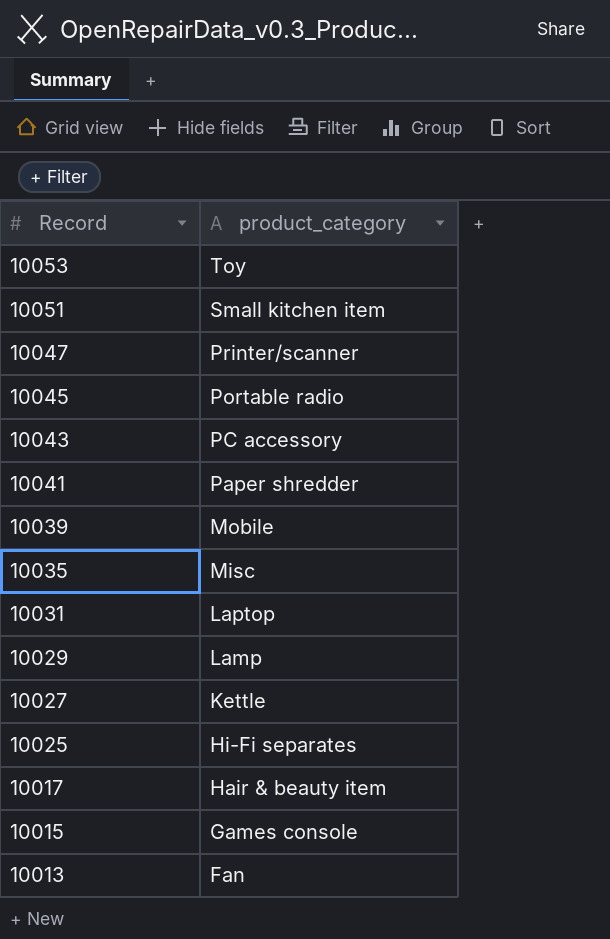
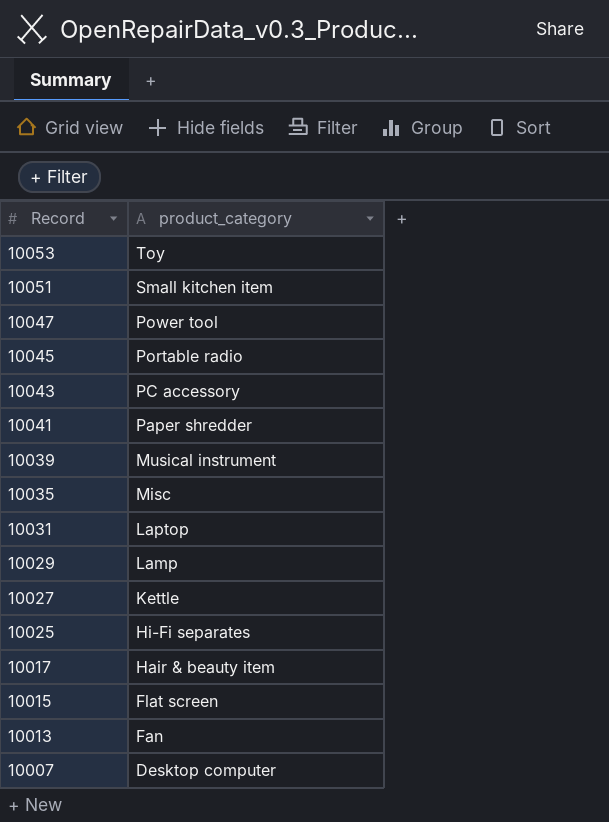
10047 | product_category: Printer/scanner -> Power tool
10039 | product_category: Mobile -> Musical instrument
10015 | product_category: Games console -> Flat screen
row 10007: none -> Desktop computer

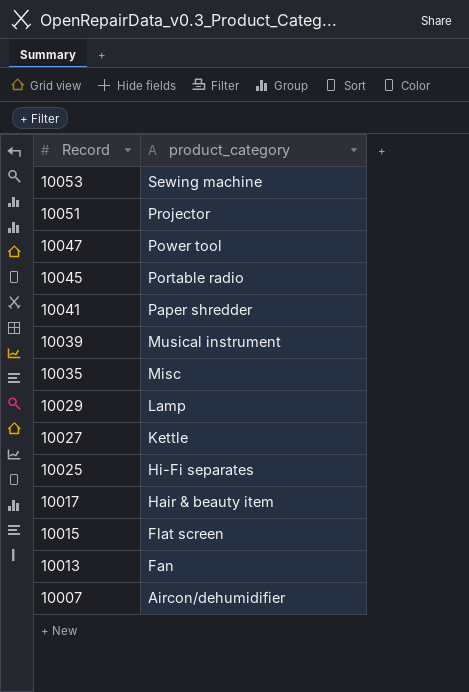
row 10043: PC accessory -> none
row 10031: Laptop -> none
10053 | product_category: Toy -> Sewing machine
10051 | product_category: Small kitchen item -> Projector
10007 | product_category: Desktop computer -> Aircon/dehumidifier

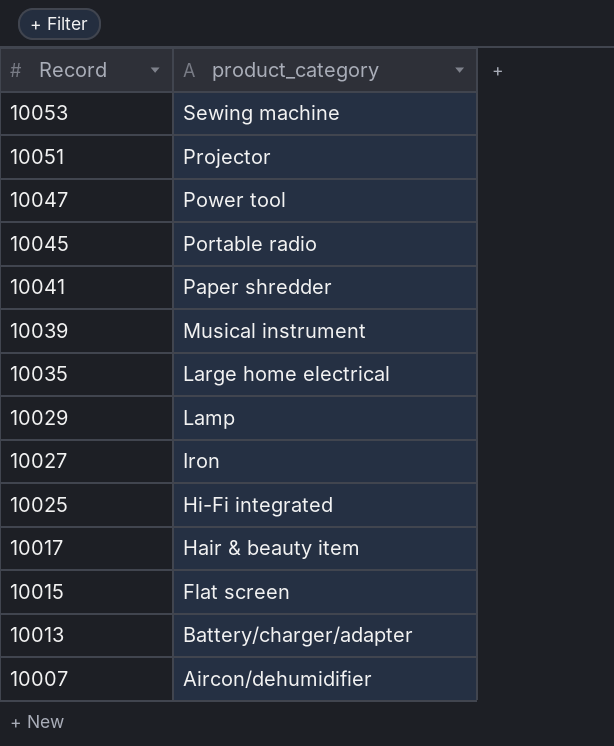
10035 | product_category: Misc -> Large home electrical
10027 | product_category: Kettle -> Iron
10025 | product_category: Hi-Fi separates -> Hi-Fi integrated
10013 | product_category: Fan -> Battery/charger/adapter

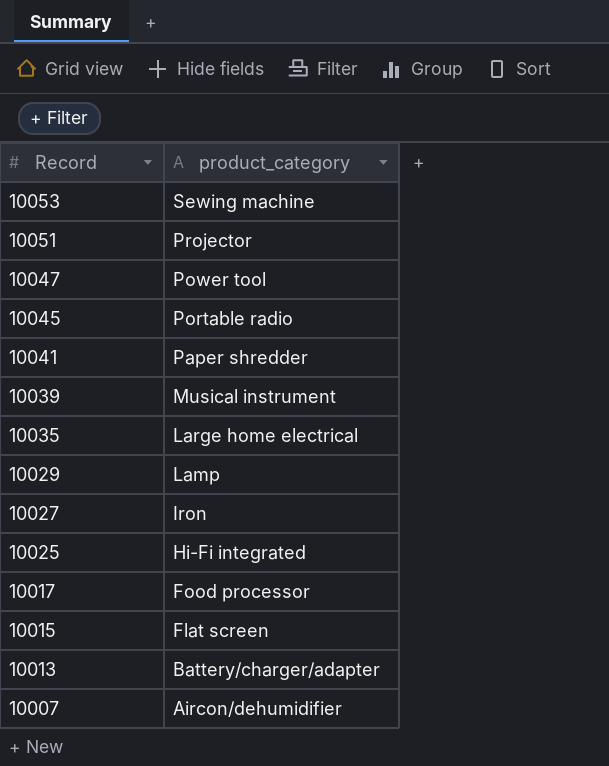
10017 | product_category: Hair & beauty item -> Food processor

